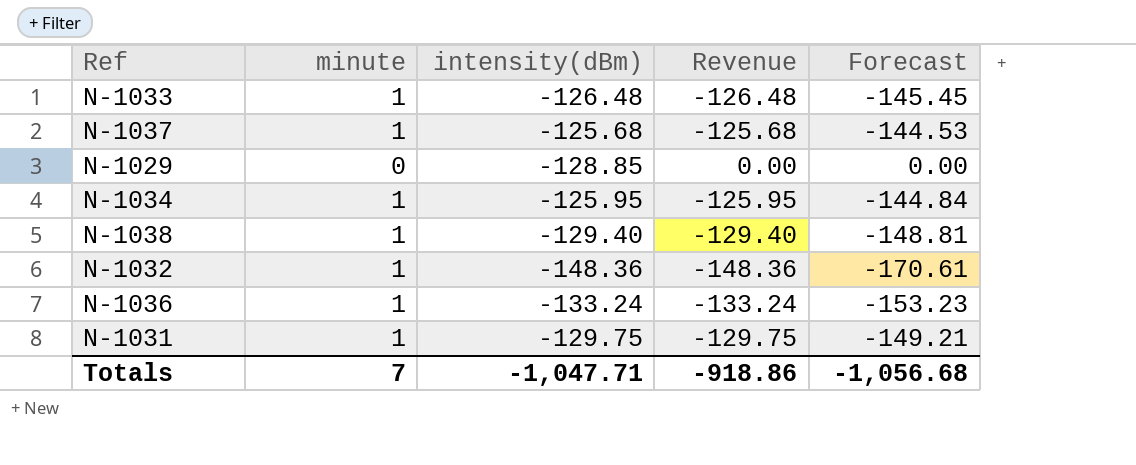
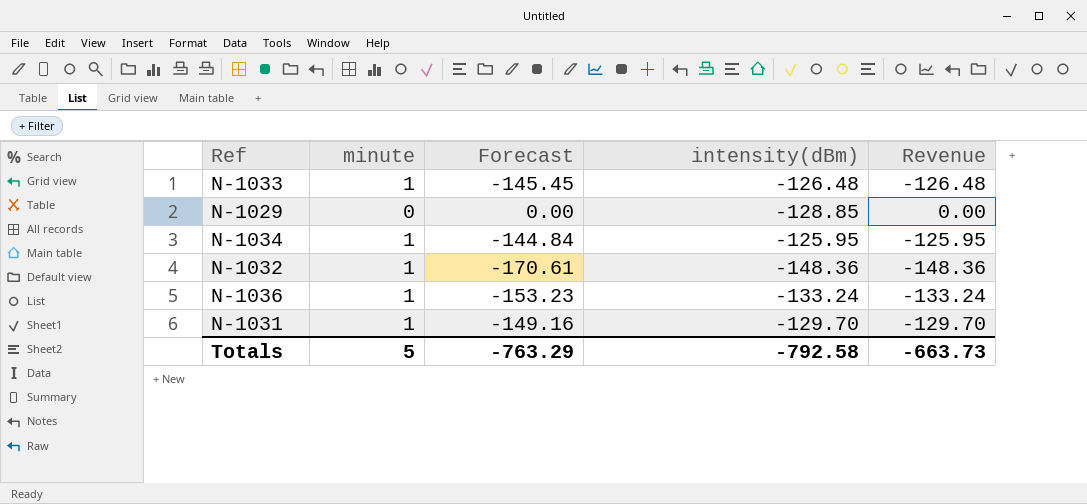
column Forecast | position: 5 -> 3
row N-1037: 1 | -125.68 | -125.68 | -144.53 -> none
row N-1038: 1 | -129.40 | -129.40 | -148.81 -> none
N-1031 | Forecast: -149.21 -> -149.16
N-1031 | intensity(dBm): -129.75 -> -129.70
N-1031 | Revenue: -129.75 -> -129.70
Totals | minute: 7 -> 5
Totals | Forecast: -1,056.68 -> -763.29
Totals | intensity(dBm): -1,047.71 -> -792.58
Totals | Revenue: -918.86 -> -663.73

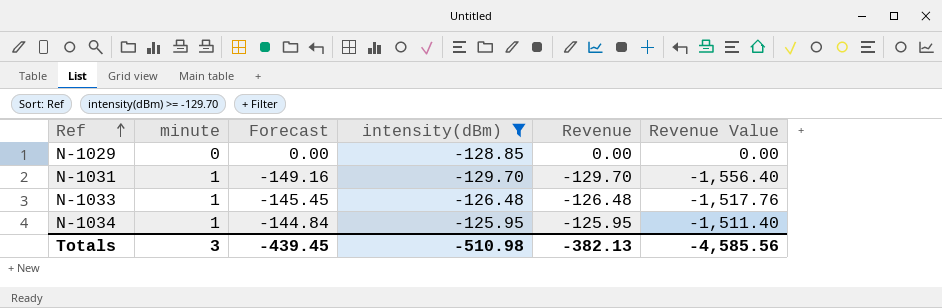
filter: none -> intensity(dBm) >= -129.70
row order: none -> Ref ascending
column Revenue Value | formula: none -> [Revenue] * 12
Totals | minute: 5 -> 3
Totals | Forecast: -763.29 -> -439.45
Totals | intensity(dBm): -792.58 -> -510.98
Totals | Revenue: -663.73 -> -382.13

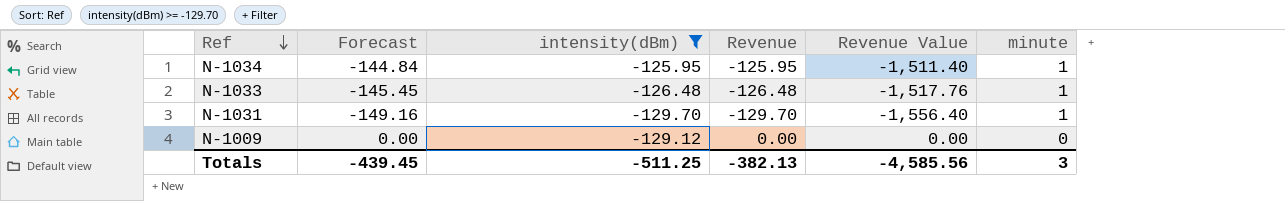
row order: Ref ascending -> Ref descending
column minute | position: 2 -> 6
row N-1029: 0 | 0.00 | -128.85 | 0.00 | 0.00 -> none
row N-1009: none -> 0.00 | -129.12 | 0.00 | 0.00 | 0
Totals | intensity(dBm): -510.98 -> -511.25

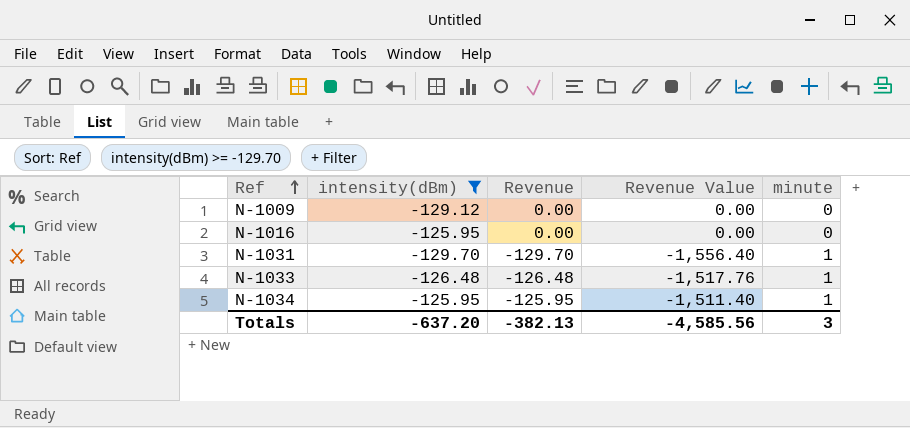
row order: Ref descending -> Ref ascending
column Forecast | formula: [Revenue] * 1.15 -> none
row N-1016: none -> -125.95 | 0.00 | 0.00 | 0
Totals | intensity(dBm): -511.25 -> -637.20

